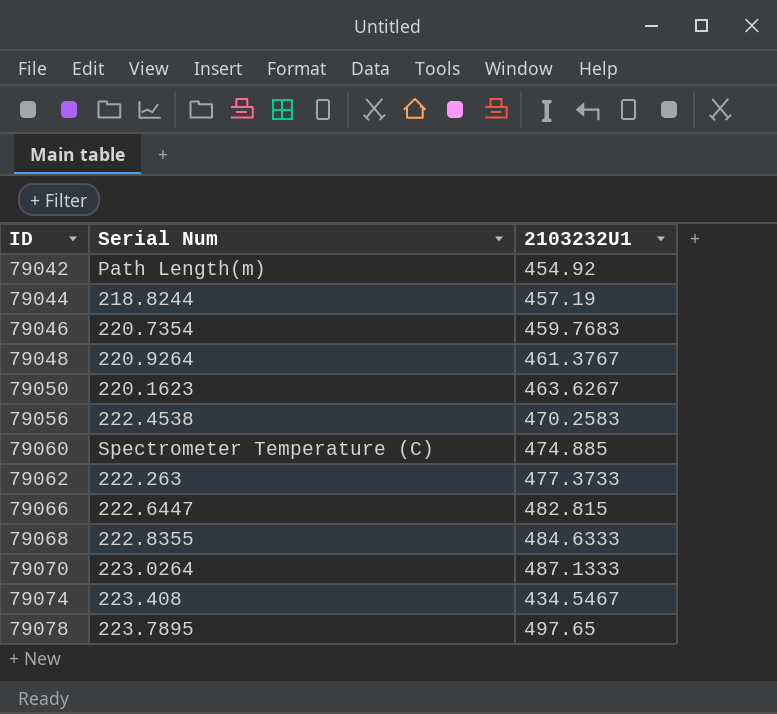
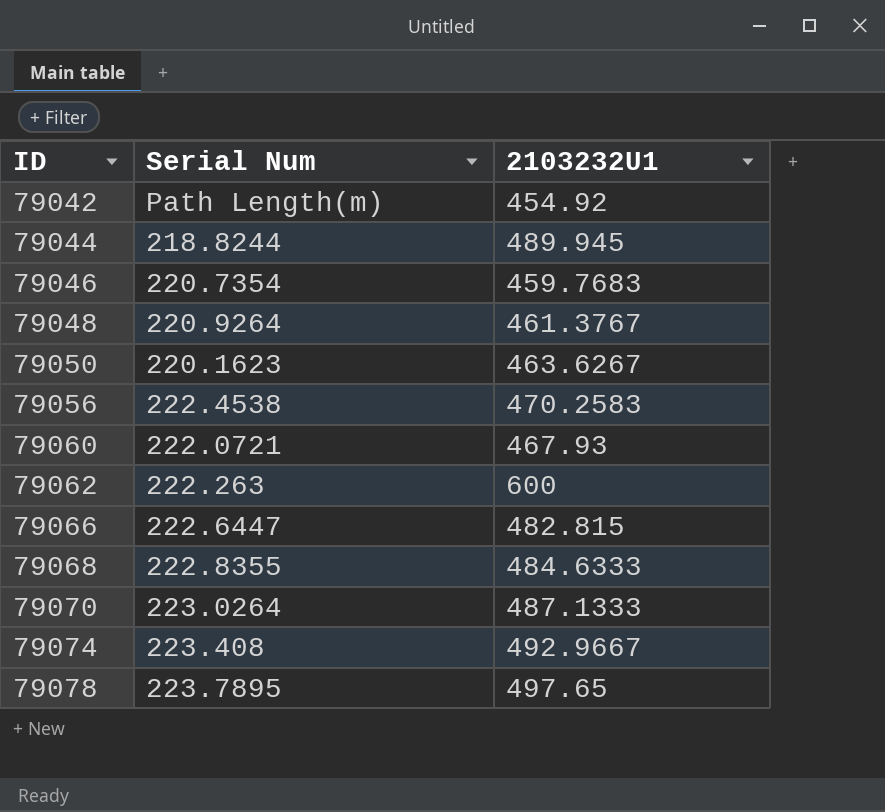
79044 | 2103232U1: 457.19 -> 489.945
79060 | Serial Num: Spectrometer Temperature (C) -> 222.0721
79060 | 2103232U1: 474.885 -> 467.93
79062 | 2103232U1: 477.3733 -> 600
79074 | 2103232U1: 434.5467 -> 492.9667

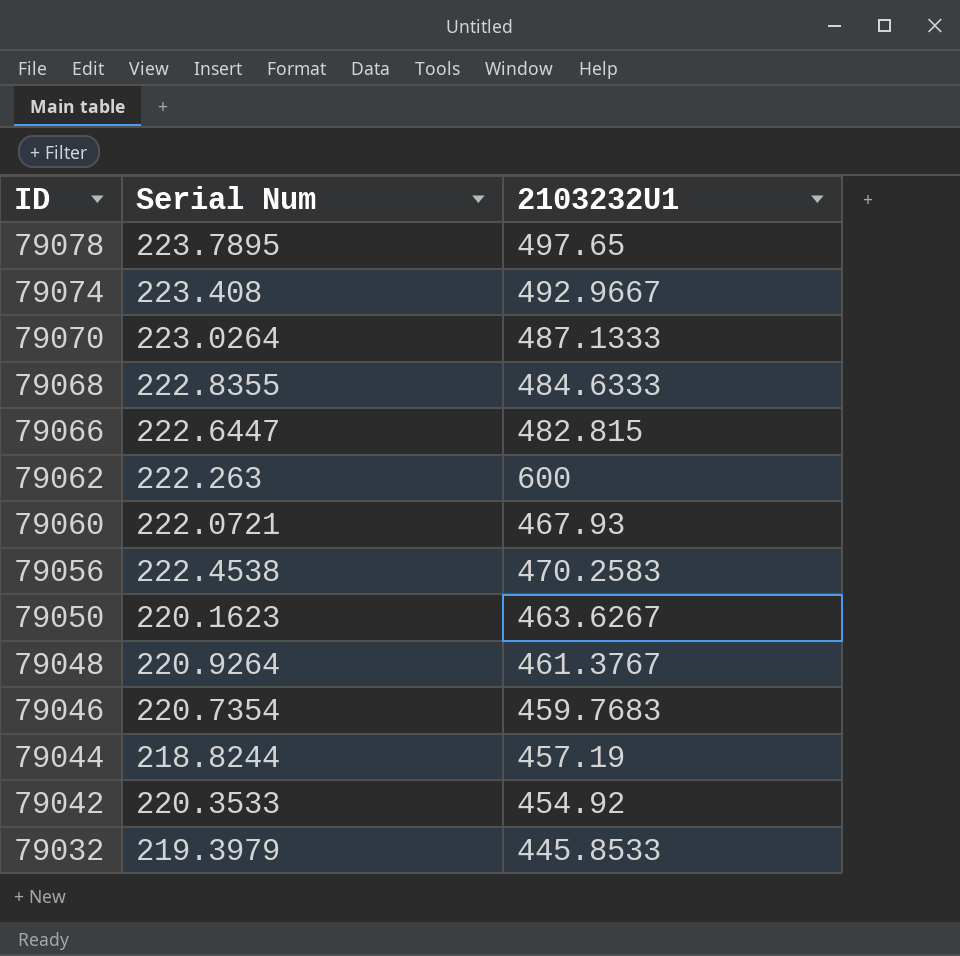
row order: ID ascending -> ID descending
79044 | 2103232U1: 489.945 -> 457.19
79042 | Serial Num: Path Length(m) -> 220.3533
row 79032: none -> 219.3979 | 445.8533

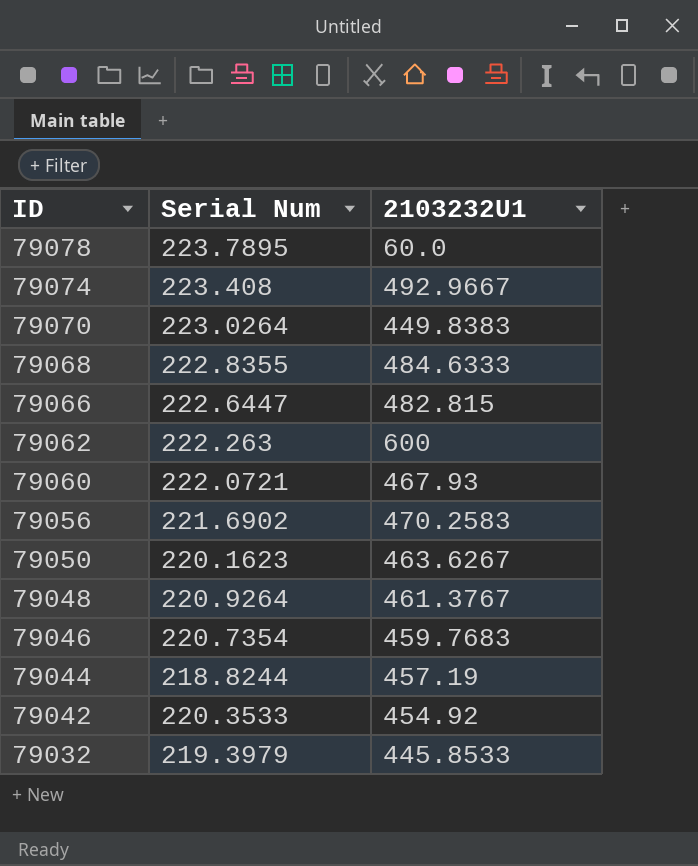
79078 | 2103232U1: 497.65 -> 60.0
79070 | 2103232U1: 487.1333 -> 449.8383
79056 | Serial Num: 222.4538 -> 221.6902

